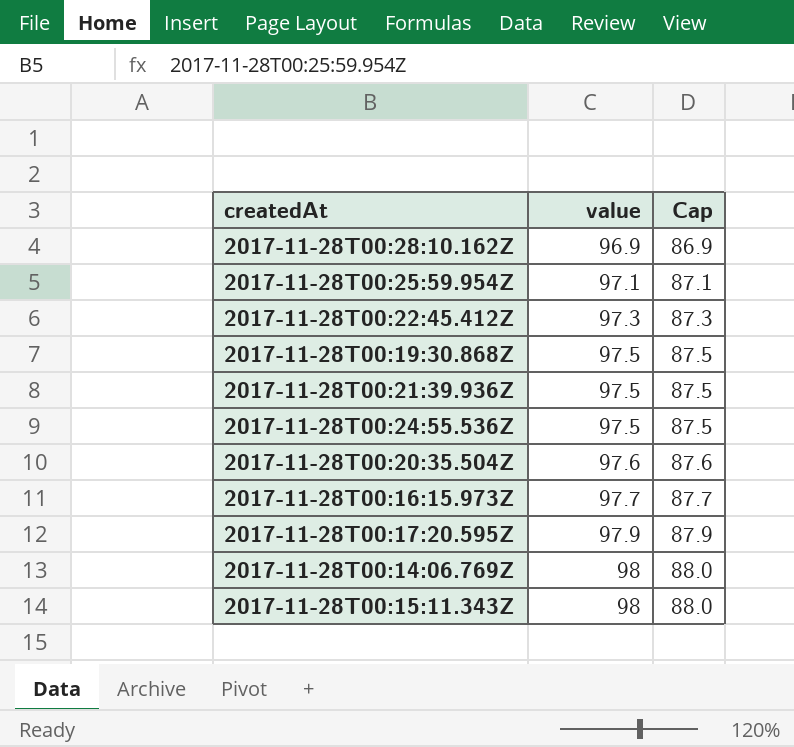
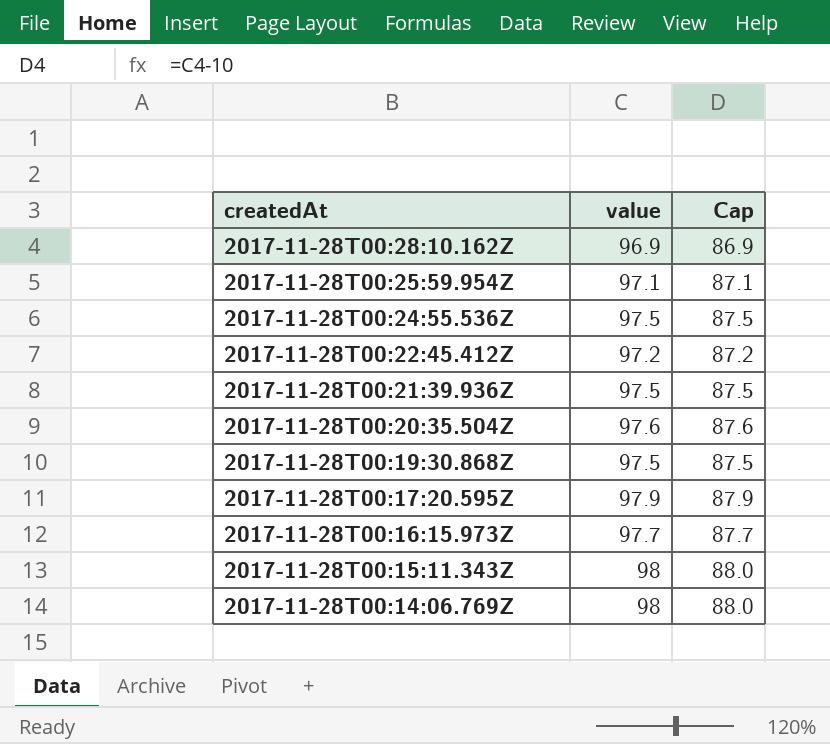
row order: value ascending -> createdAt descending
2017-11-28T00:22:45.412Z | value: 97.3 -> 97.2
2017-11-28T00:22:45.412Z | Cap: 87.3 -> 87.2

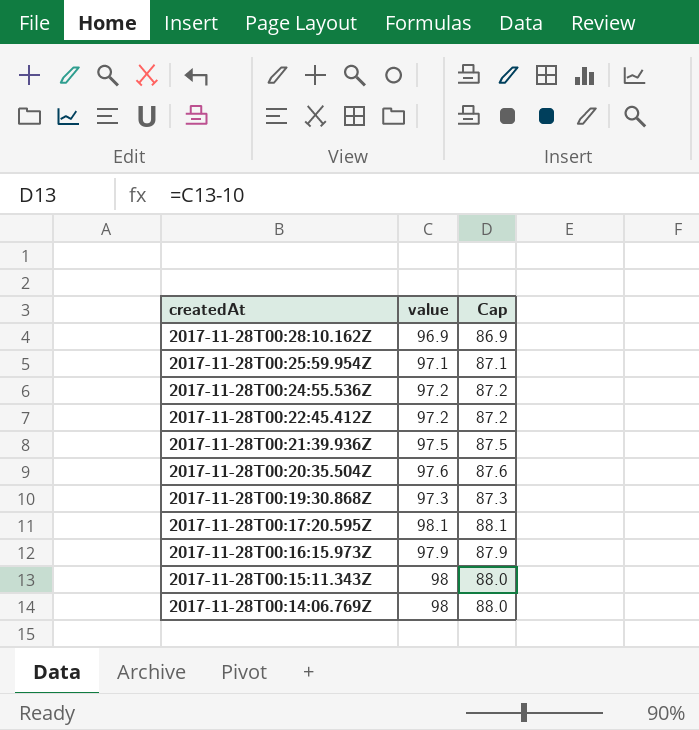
2017-11-28T00:24:55.536Z | value: 97.5 -> 97.2
2017-11-28T00:24:55.536Z | Cap: 87.5 -> 87.2
2017-11-28T00:19:30.868Z | value: 97.5 -> 97.3
2017-11-28T00:19:30.868Z | Cap: 87.5 -> 87.3
2017-11-28T00:17:20.595Z | value: 97.9 -> 98.1
2017-11-28T00:17:20.595Z | Cap: 87.9 -> 88.1
2017-11-28T00:16:15.973Z | value: 97.7 -> 97.9
2017-11-28T00:16:15.973Z | Cap: 87.7 -> 87.9

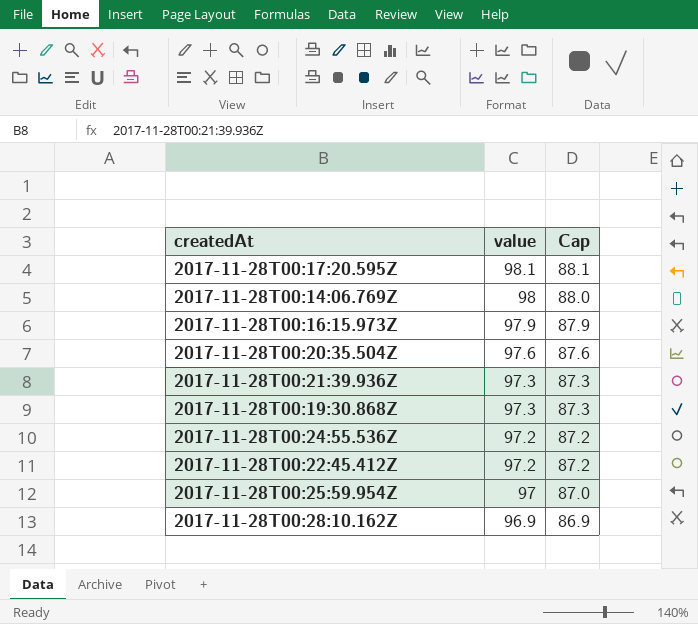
row order: createdAt descending -> value descending
row 2017-11-28T00:15:11.343Z: 98 | 88.0 -> none
2017-11-28T00:21:39.936Z | value: 97.5 -> 97.3
2017-11-28T00:21:39.936Z | Cap: 87.5 -> 87.3
2017-11-28T00:25:59.954Z | value: 97.1 -> 97
2017-11-28T00:25:59.954Z | Cap: 87.1 -> 87.0

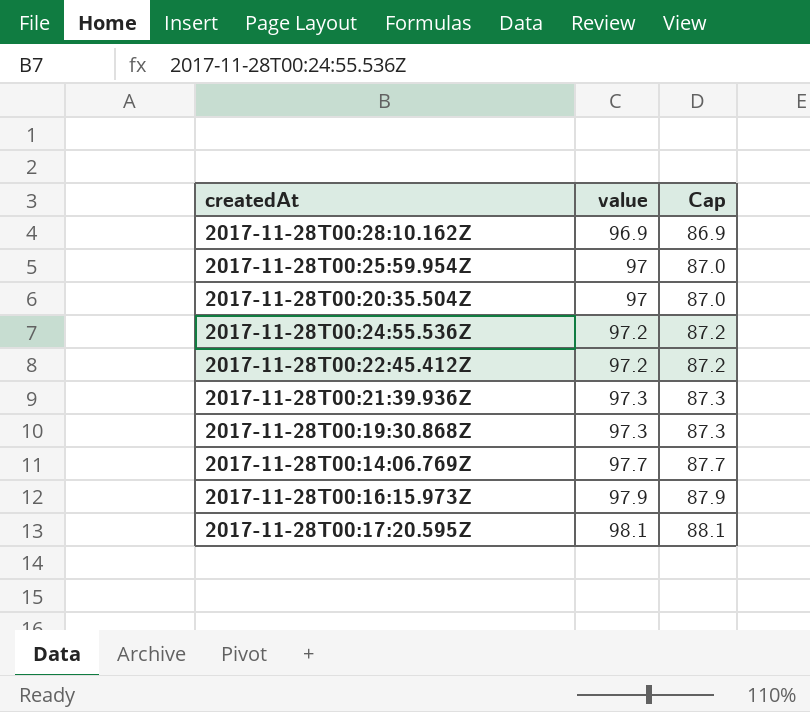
row order: value descending -> value ascending
2017-11-28T00:20:35.504Z | value: 97.6 -> 97
2017-11-28T00:20:35.504Z | Cap: 87.6 -> 87.0
2017-11-28T00:14:06.769Z | value: 98 -> 97.7
2017-11-28T00:14:06.769Z | Cap: 88.0 -> 87.7

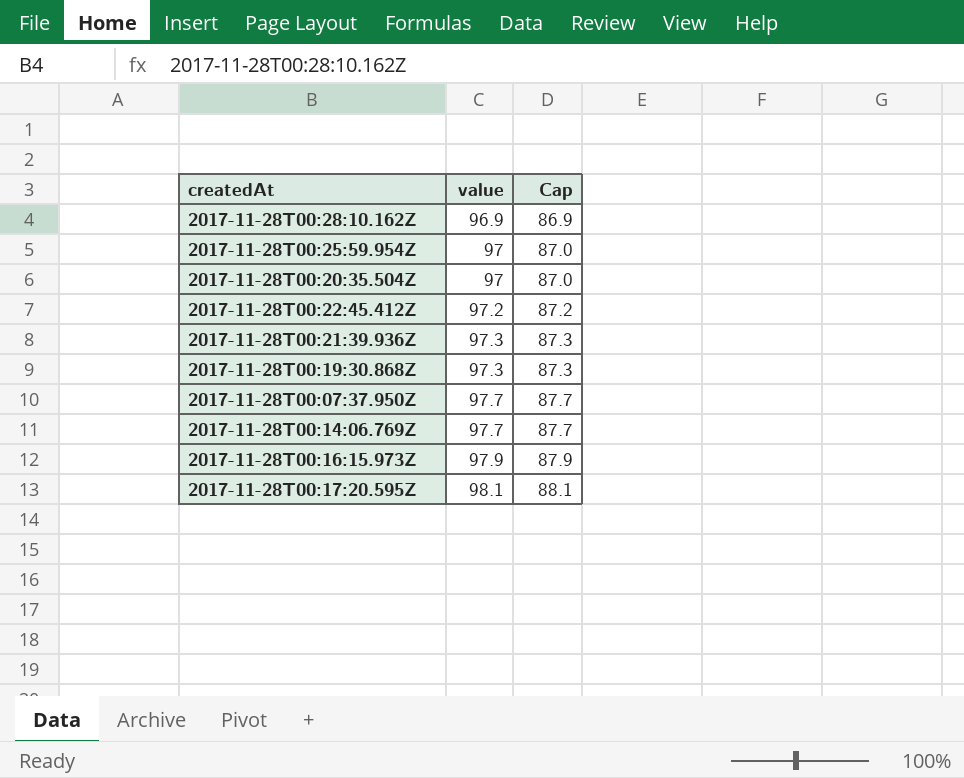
row 2017-11-28T00:24:55.536Z: 97.2 | 87.2 -> none
row 2017-11-28T00:07:37.950Z: none -> 97.7 | 87.7

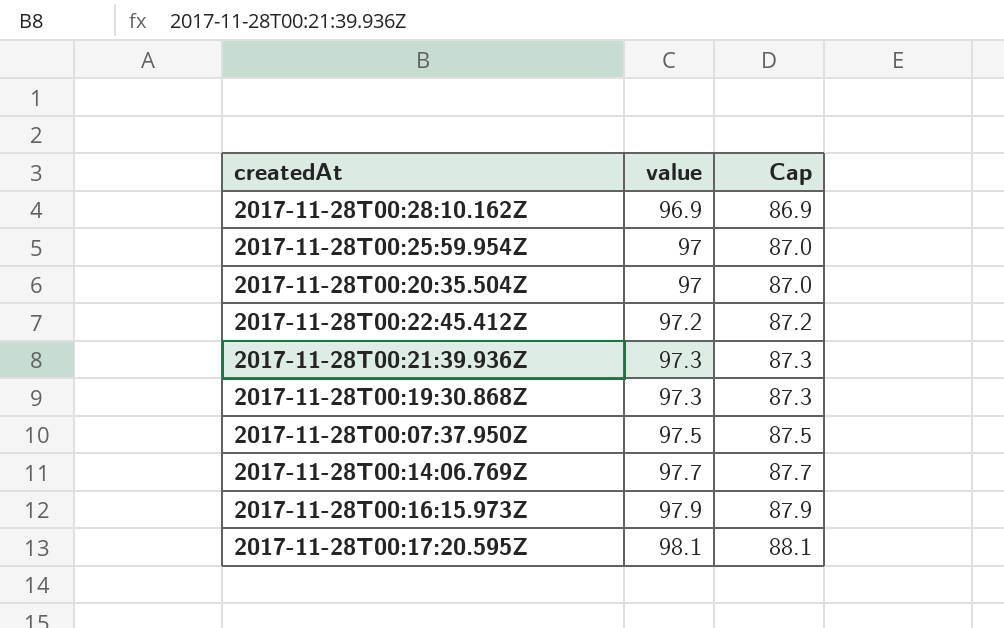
2017-11-28T00:07:37.950Z | value: 97.7 -> 97.5
2017-11-28T00:07:37.950Z | Cap: 87.7 -> 87.5

